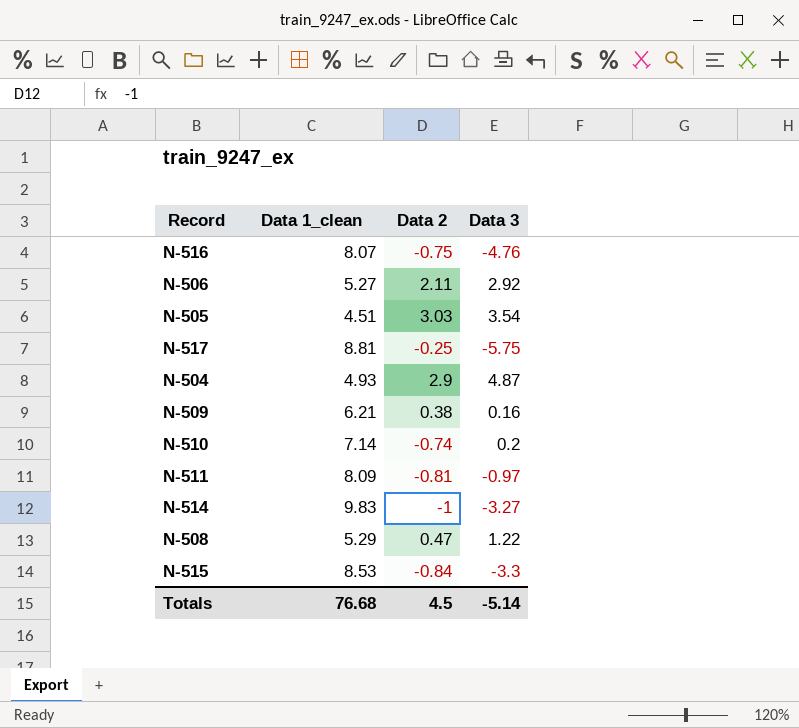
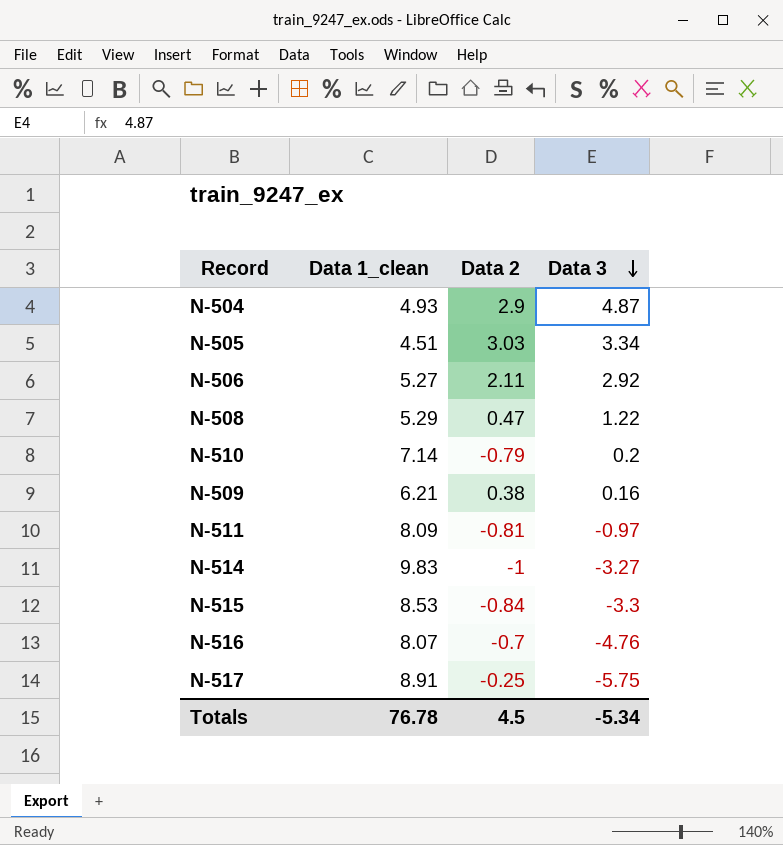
row order: none -> Data 3 descending
N-505 | Data 3: 3.54 -> 3.34
N-510 | Data 2: -0.74 -> -0.79
N-516 | Data 2: -0.75 -> -0.7
N-517 | Data 1_clean: 8.81 -> 8.91
Totals | Data 1_clean: 76.68 -> 76.78
Totals | Data 3: -5.14 -> -5.34

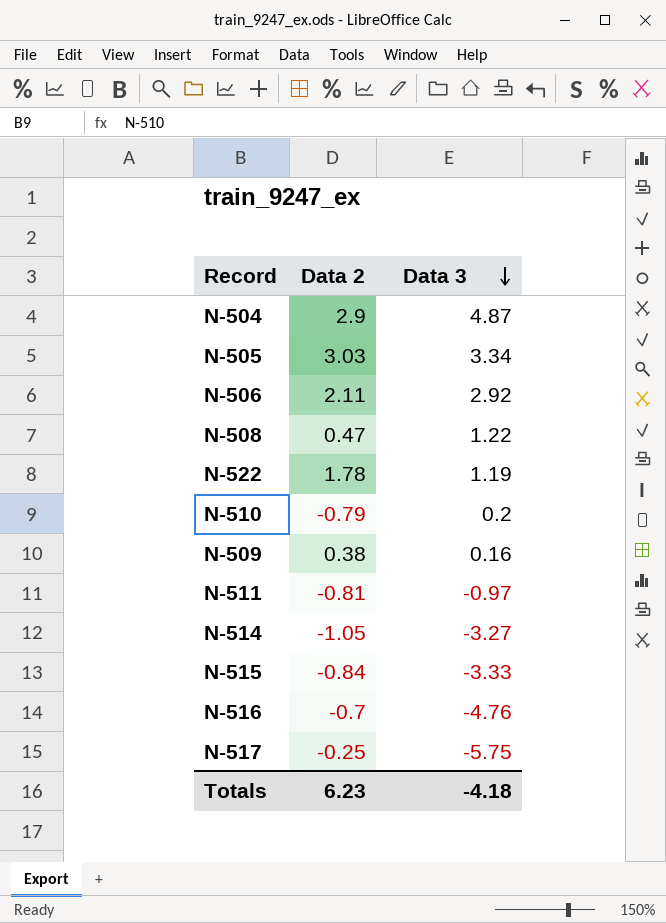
column Data 1_clean | position: 2 -> none
row N-522: none -> 1.78 | 1.19
N-514 | Data 2: -1 -> -1.05
N-515 | Data 3: -3.3 -> -3.33
Totals | Data 2: 4.5 -> 6.23
Totals | Data 3: -5.34 -> -4.18

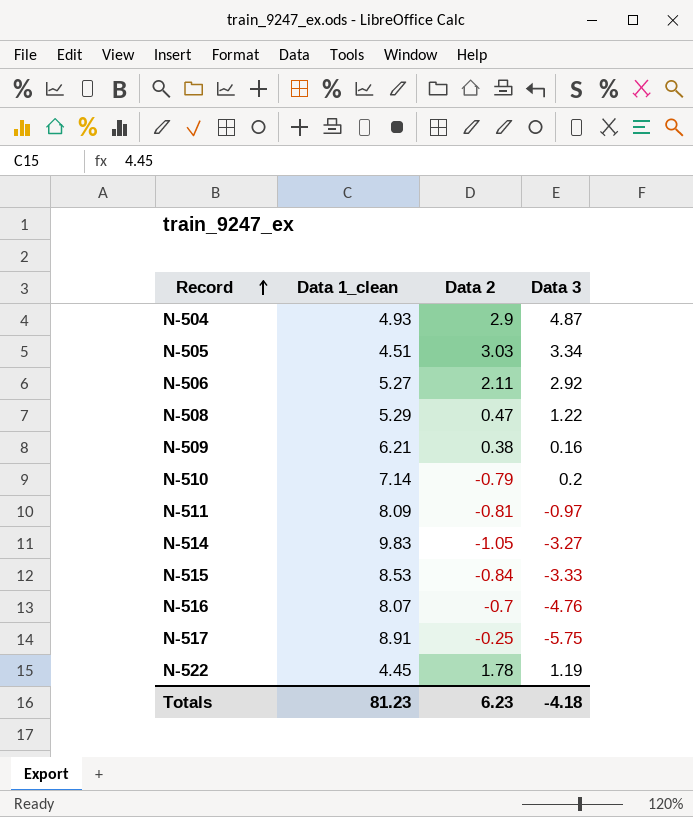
row order: Data 3 descending -> Record ascending
column Data 1_clean | position: none -> 2

